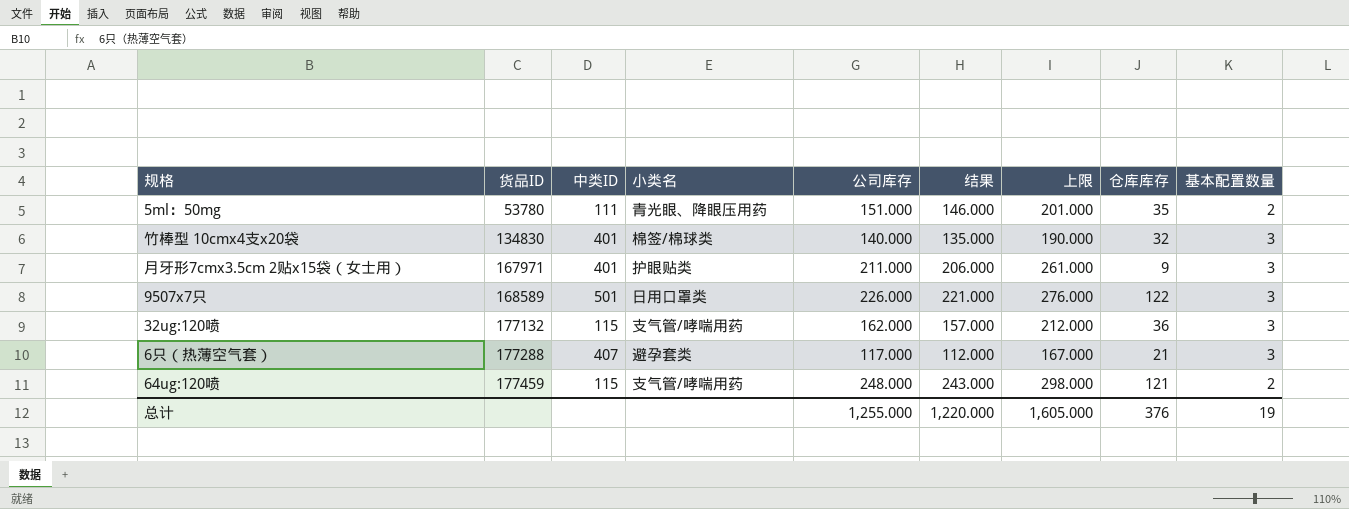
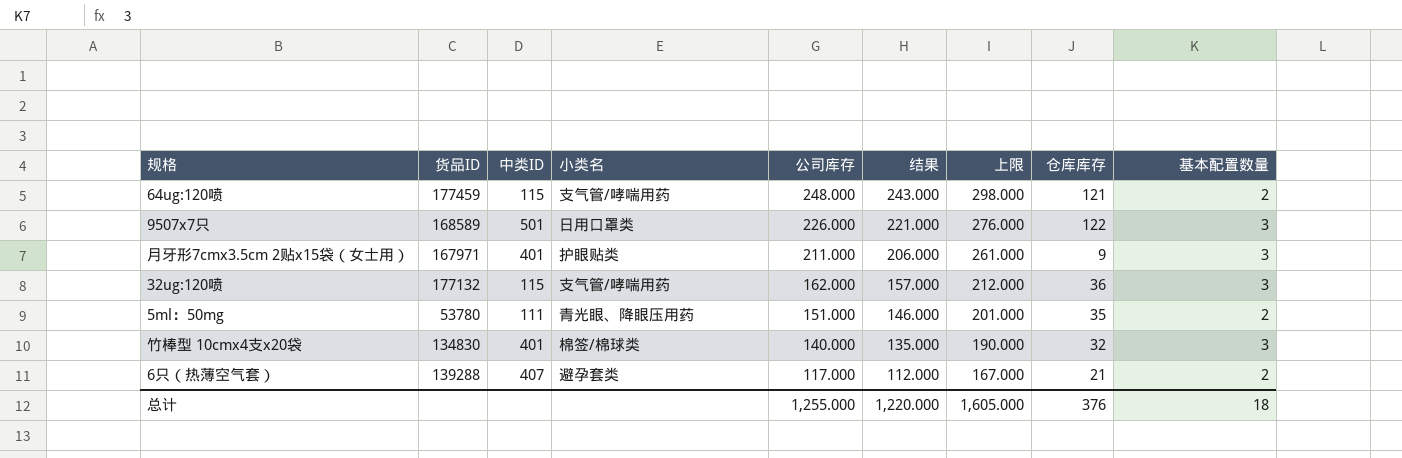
row order: 货品ID ascending -> 公司库存 descending
6只（热薄空气套） | 货品ID: 177288 -> 139288
6只（热薄空气套） | 基本配置数量: 3 -> 2
总计 | 基本配置数量: 19 -> 18

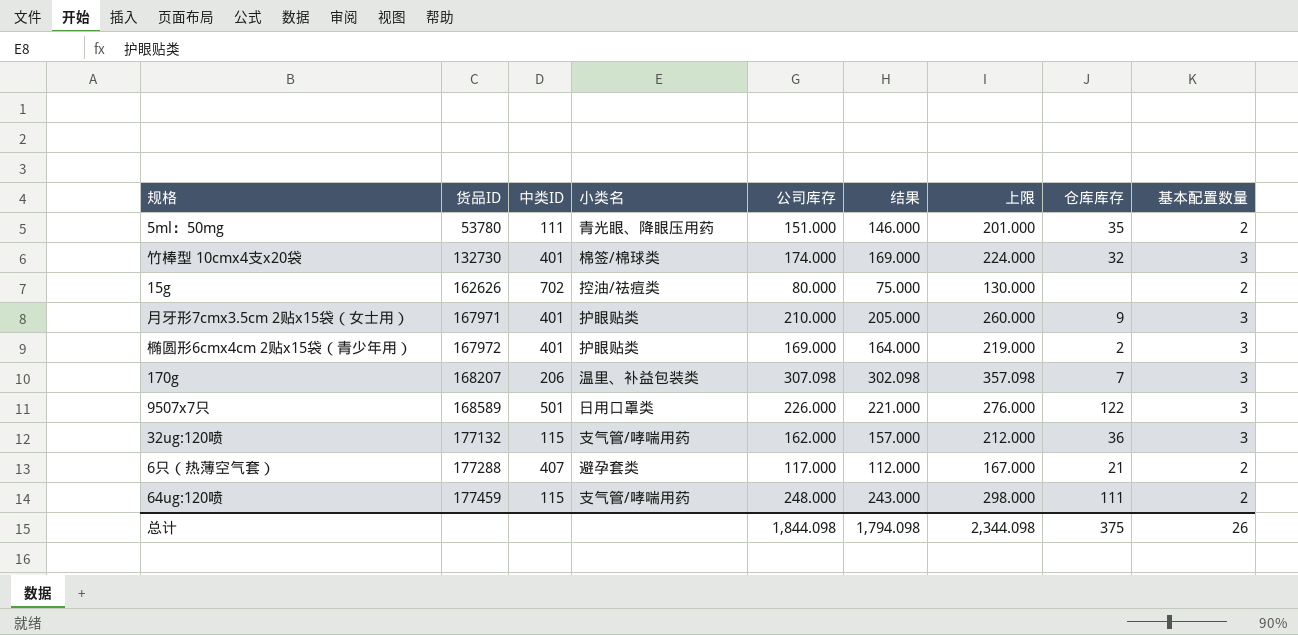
row order: 公司库存 descending -> 货品ID ascending
竹棒型 10cmx4支x20袋 | 货品ID: 134830 -> 132730
竹棒型 10cmx4支x20袋 | 公司库存: 140.000 -> 174.000
竹棒型 10cmx4支x20袋 | 结果: 135.000 -> 169.000
竹棒型 10cmx4支x20袋 | 上限: 190.000 -> 224.000
row 15g: none -> 162626 | 702 | 控油/祛痘类 | 80.000 | 75.000 | 130.000 | none | 2
月牙形7cmx3.5cm 2贴x15袋（女士用） | 公司库存: 211.000 -> 210.000
月牙形7cmx3.5cm 2贴x15袋（女士用） | 结果: 206.000 -> 205.000
月牙形7cmx3.5cm 2贴x15袋（女士用） | 上限: 261.000 -> 260.000
row 椭圆形6cmx4cm 2贴x15袋（青少年用）: none -> 167972 | 401 | 护眼贴类 | 169.000 | 164.000 | 219.000 | 2 | 3
row 170g: none -> 168207 | 206 | 温里、补益包装类 | 307.098 | 302.098 | 357.098 | 7 | 3
6只（热薄空气套） | 货品ID: 139288 -> 177288
64ug:120喷 | 仓库库存: 121 -> 111
总计 | 公司库存: 1,255.000 -> 1,844.098
总计 | 结果: 1,220.000 -> 1,794.098
总计 | 上限: 1,605.000 -> 2,344.098
总计 | 仓库库存: 376 -> 375
总计 | 基本配置数量: 18 -> 26

